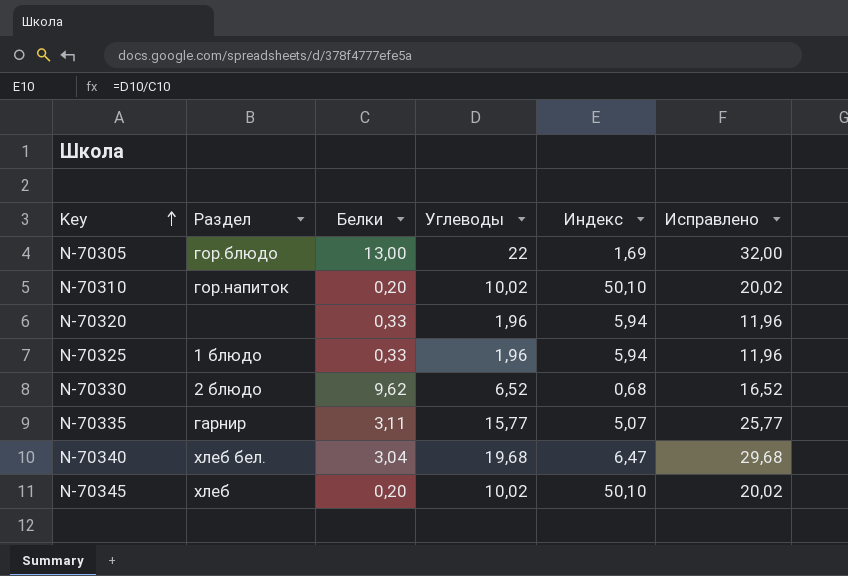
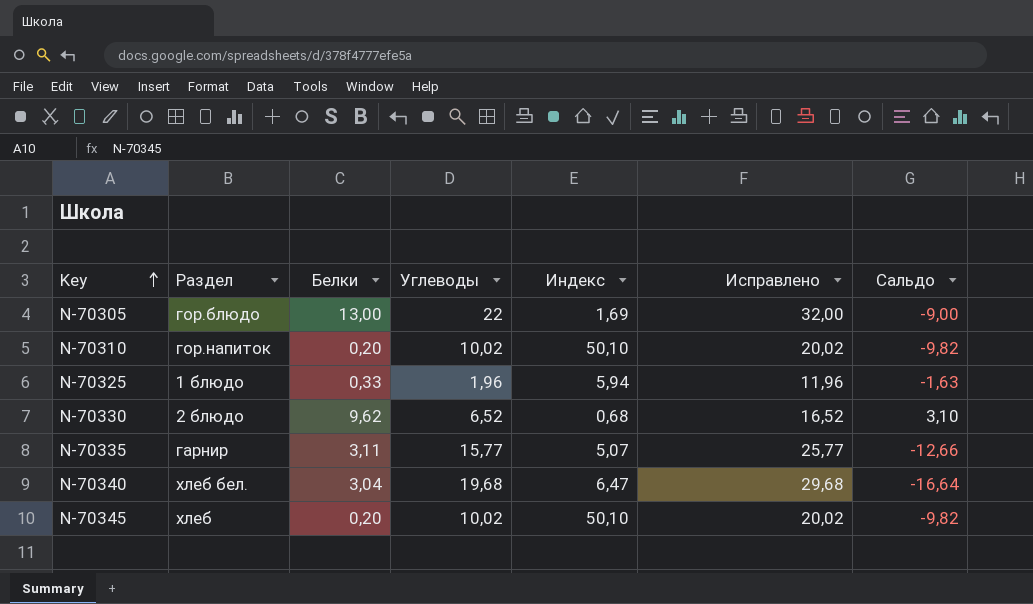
column Сальдо | formula: none -> [Белки] - [Углеводы]
row N-70320: none | 0,33 | 1,96 | 5,94 | 11,96 -> none

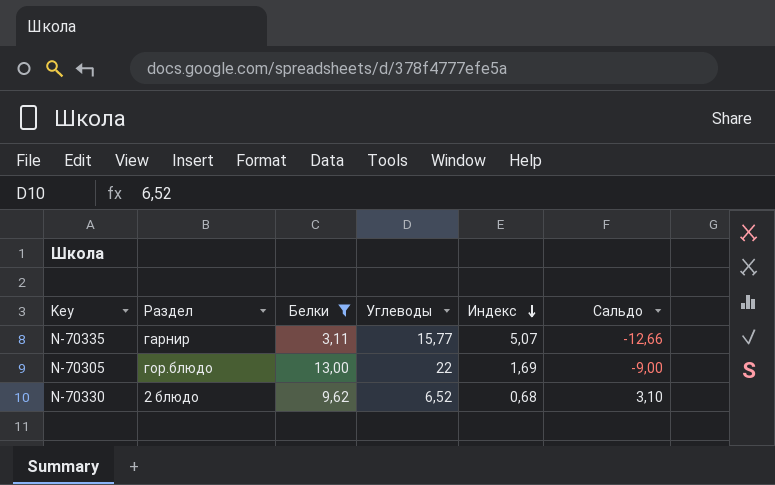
filter: none -> Белки >= 3,11
row order: Key ascending -> Индекс descending
column Исправлено | formula: [Углеводы] + 10 -> none

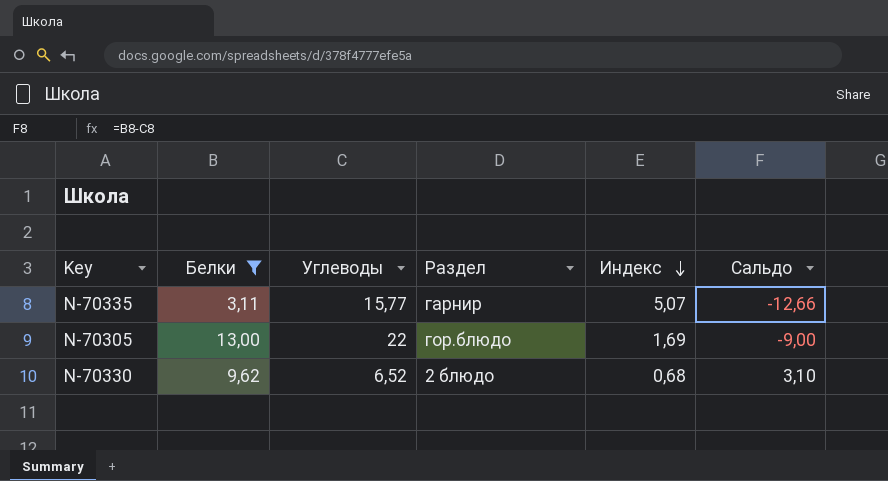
column Раздел | position: 2 -> 4

